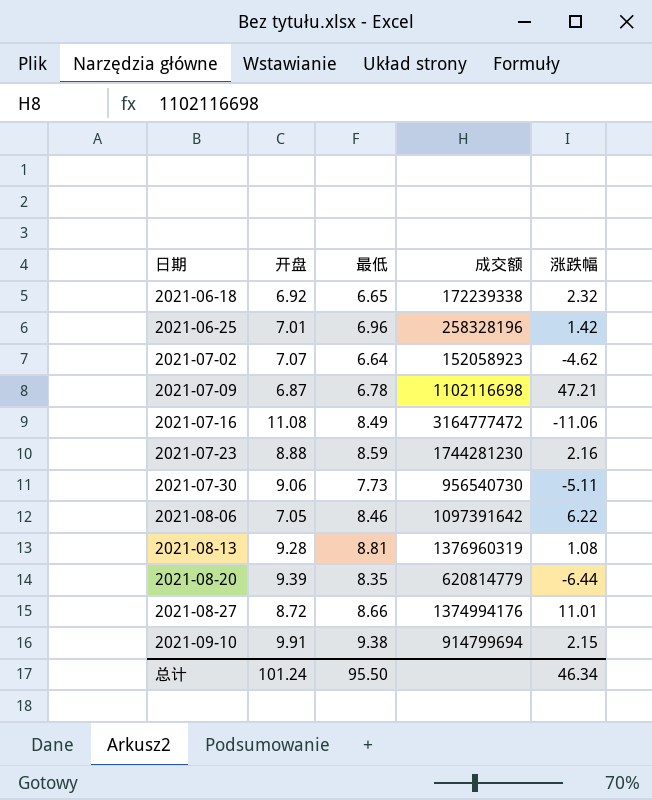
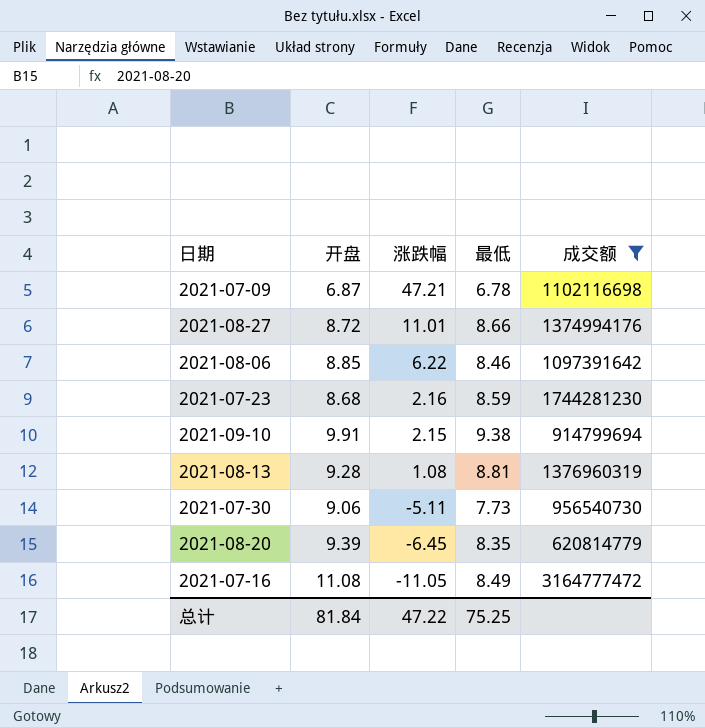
filter: none -> 成交额 >= 620814779
row order: 日期 ascending -> 涨跌幅 descending
column 涨跌幅 | position: 5 -> 3
2021-08-06 | 开盘: 7.05 -> 8.85
2021-07-23 | 开盘: 8.88 -> 8.68
2021-08-20 | 涨跌幅: -6.44 -> -6.45
2021-07-16 | 涨跌幅: -11.06 -> -11.05
总计 | 开盘: 101.24 -> 81.84
总计 | 涨跌幅: 46.34 -> 47.22
总计 | 最低: 95.50 -> 75.25

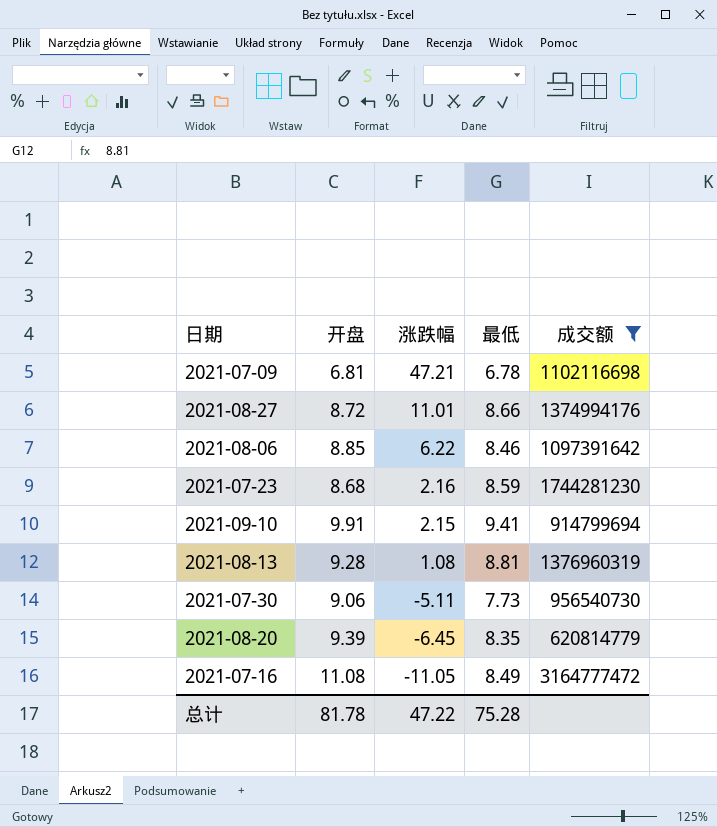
2021-07-09 | 开盘: 6.87 -> 6.81
2021-09-10 | 最低: 9.38 -> 9.41
总计 | 开盘: 81.84 -> 81.78
总计 | 最低: 75.25 -> 75.28

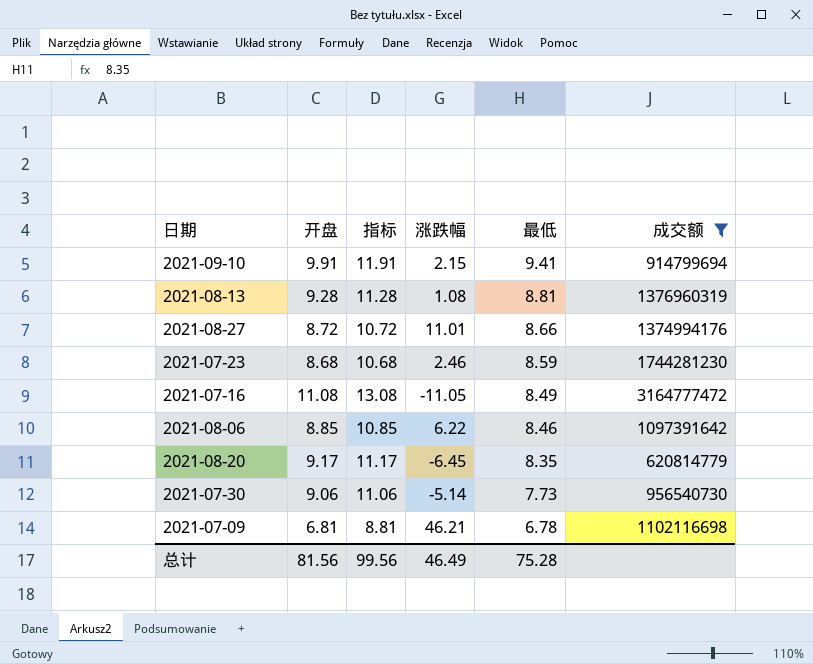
row order: 涨跌幅 descending -> 最低 descending
column 指标 | formula: none -> [开盘] + 2
2021-07-23 | 涨跌幅: 2.16 -> 2.46
2021-08-20 | 开盘: 9.39 -> 9.17
2021-07-30 | 涨跌幅: -5.11 -> -5.14
2021-07-09 | 涨跌幅: 47.21 -> 46.21
总计 | 开盘: 81.78 -> 81.56
总计 | 涨跌幅: 47.22 -> 46.49

